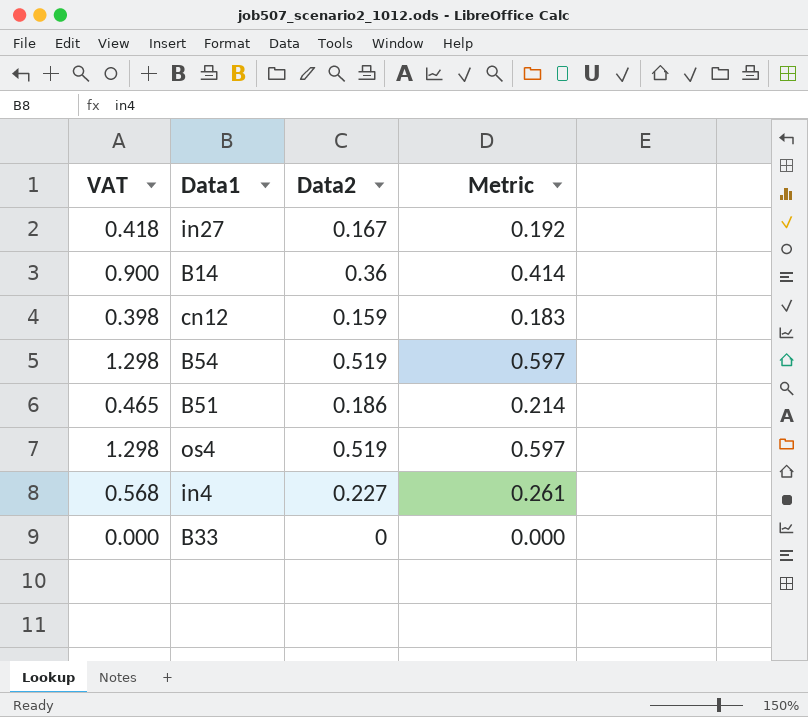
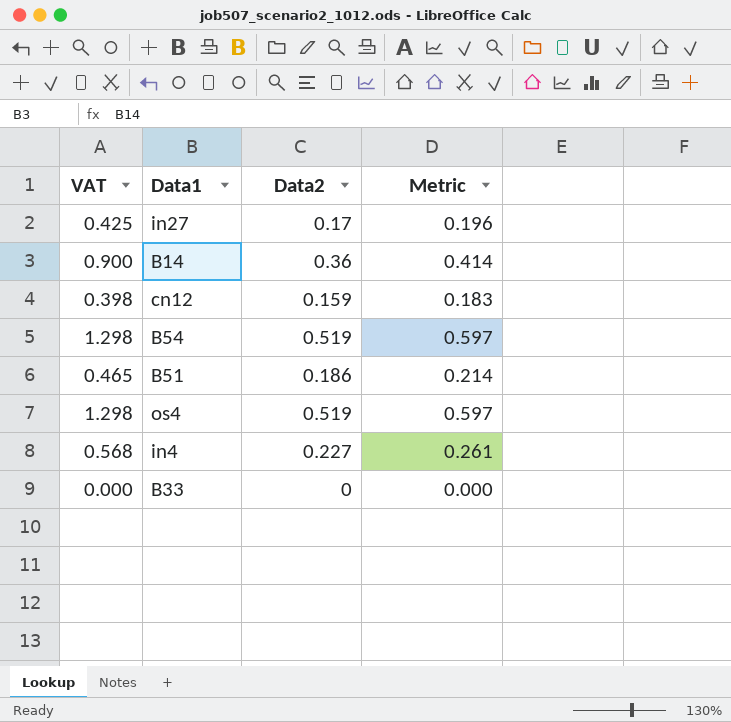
in27 | VAT: 0.418 -> 0.425
in27 | Data2: 0.167 -> 0.17
in27 | Metric: 0.192 -> 0.196

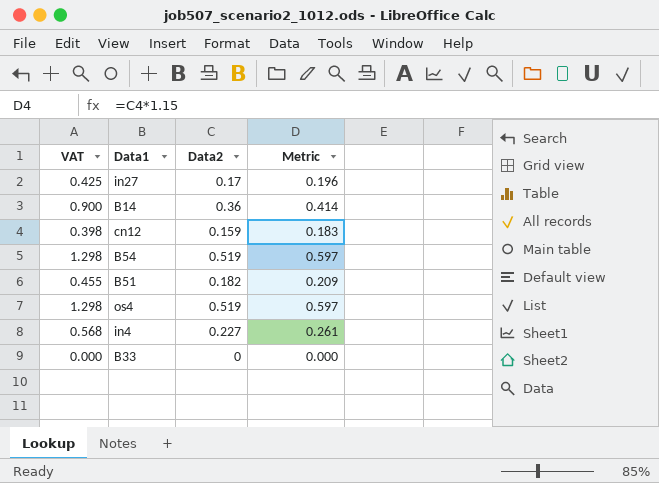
B51 | VAT: 0.465 -> 0.455
B51 | Data2: 0.186 -> 0.182
B51 | Metric: 0.214 -> 0.209

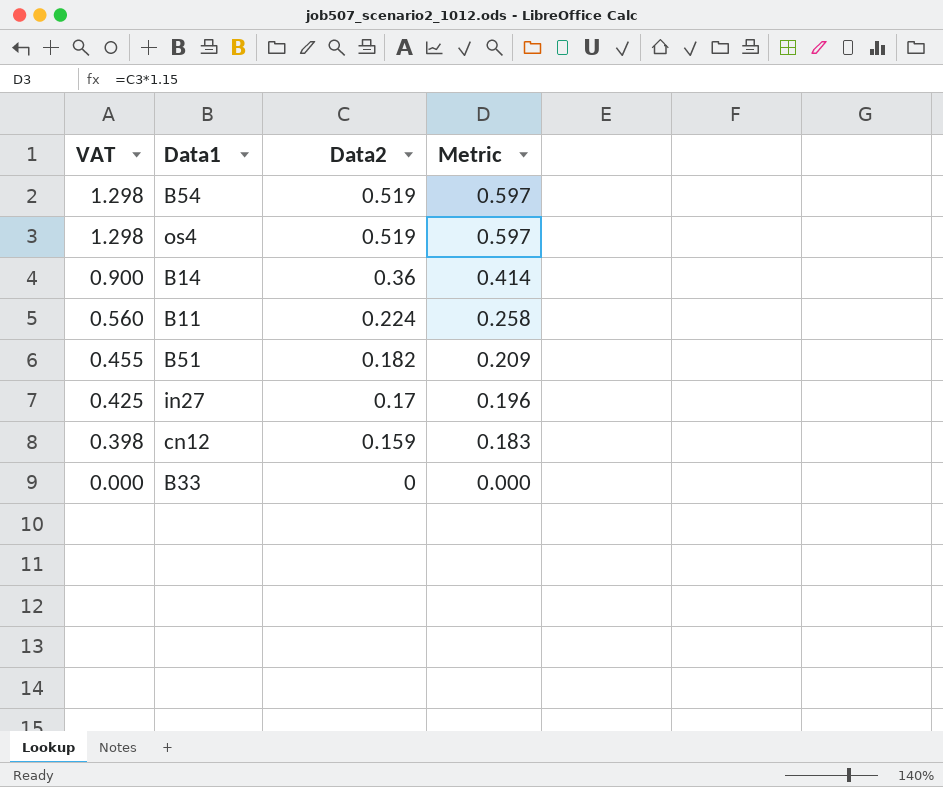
row order: none -> VAT descending
row in4: 0.568 | 0.227 | 0.261 -> none
row B11: none -> 0.560 | 0.224 | 0.258

